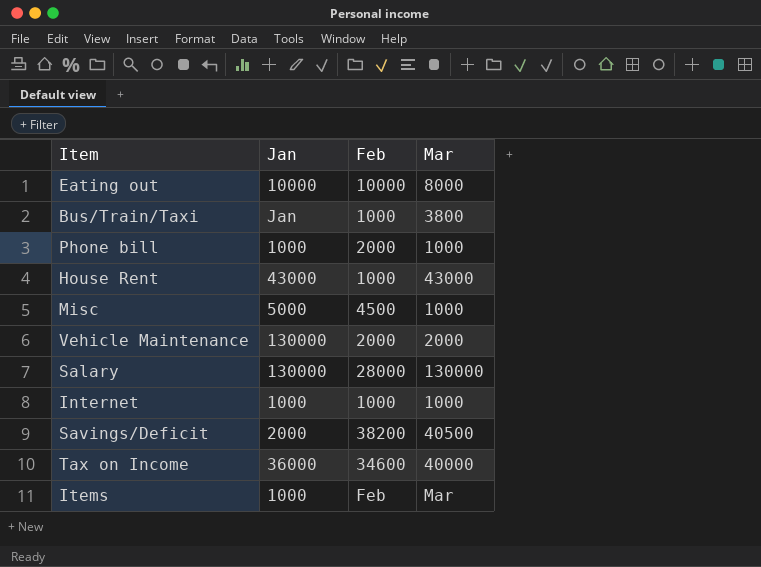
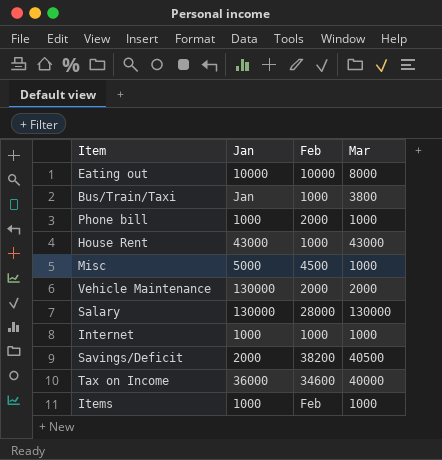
Items | Mar: Mar -> 1000

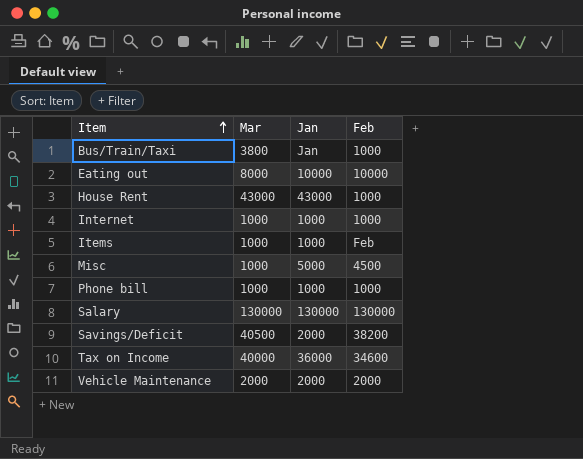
row order: none -> Item ascending
column Mar | position: 4 -> 2
Phone bill | Feb: 2000 -> 1000
Salary | Feb: 28000 -> 130000
Vehicle Maintenance | Jan: 130000 -> 2000

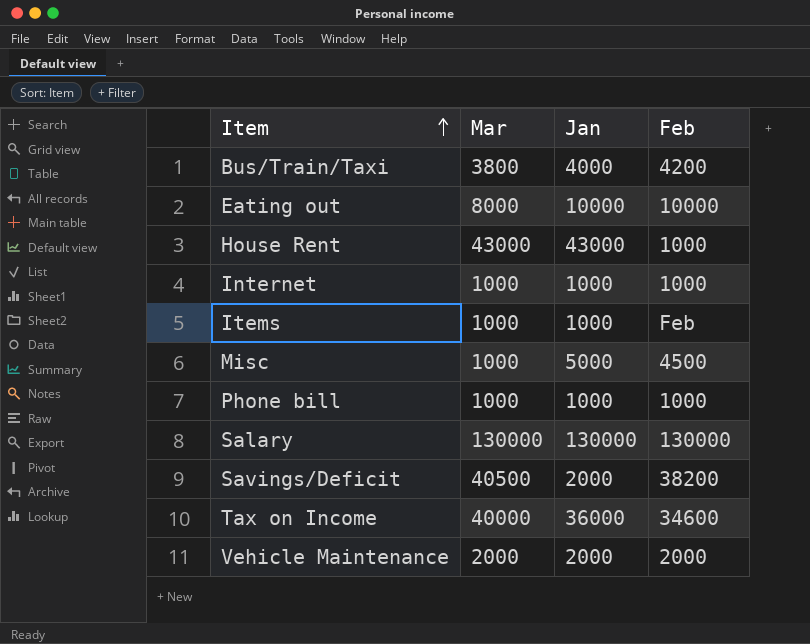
Bus/Train/Taxi | Jan: Jan -> 4000
Bus/Train/Taxi | Feb: 1000 -> 4200

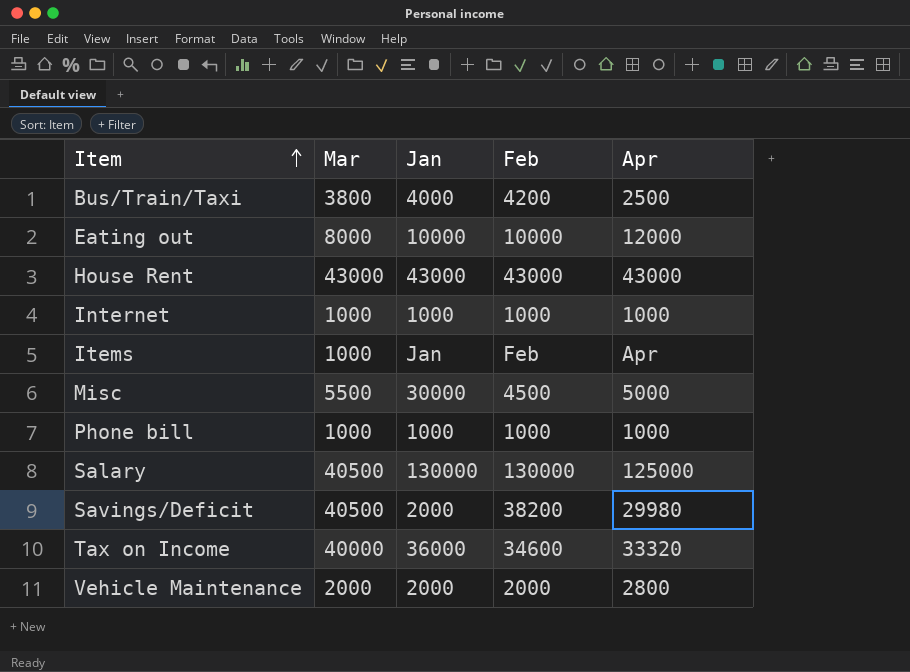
column Apr | position: none -> 5
House Rent | Feb: 1000 -> 43000
Items | Jan: 1000 -> Jan
Misc | Mar: 1000 -> 5500
Misc | Jan: 5000 -> 30000
Salary | Mar: 130000 -> 40500

